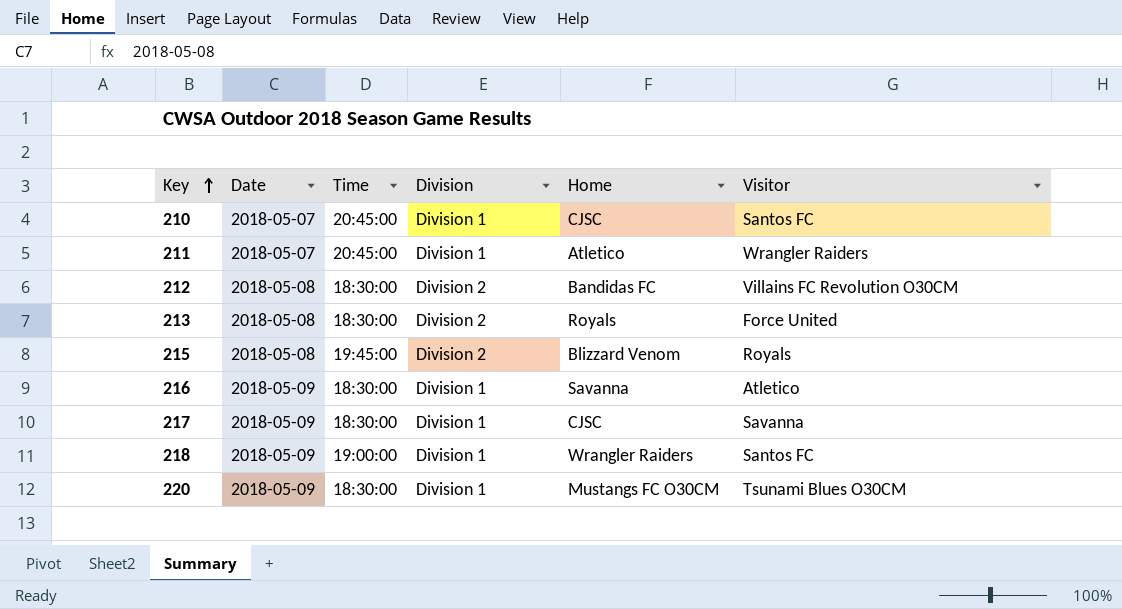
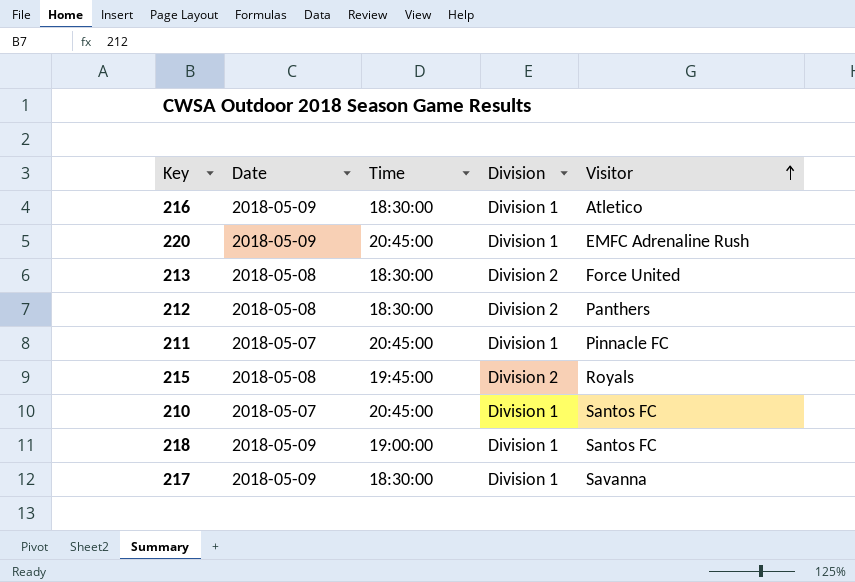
row order: Key ascending -> Visitor ascending
column Home | position: 5 -> none
220 | Time: 18:30:00 -> 20:45:00
220 | Visitor: Tsunami Blues O30CM -> EMFC Adrenaline Rush
212 | Visitor: Villains FC Revolution O30CM -> Panthers
211 | Visitor: Wrangler Raiders -> Pinnacle FC

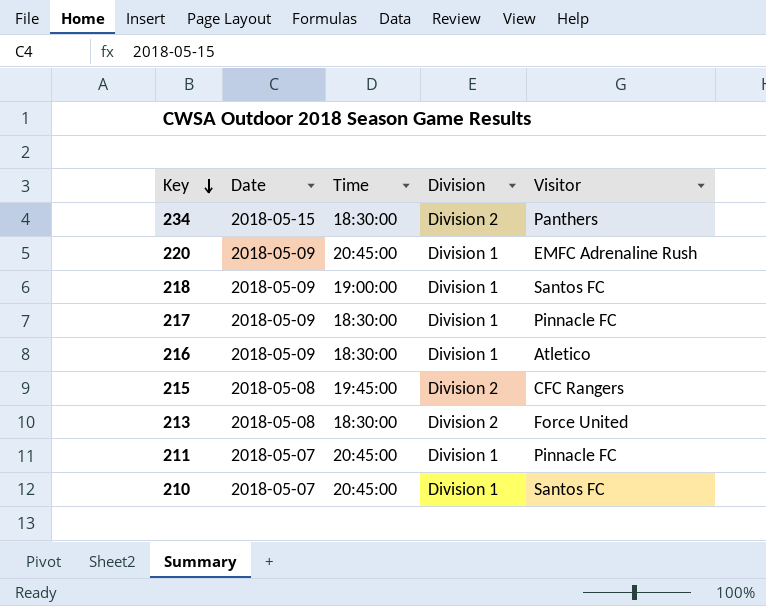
row order: Visitor ascending -> Key descending
row 212: 2018-05-08 | 18:30:00 | Division 2 | Panthers -> none
row 234: none -> 2018-05-15 | 18:30:00 | Division 2 | Panthers
217 | Visitor: Savanna -> Pinnacle FC
215 | Visitor: Royals -> CFC Rangers

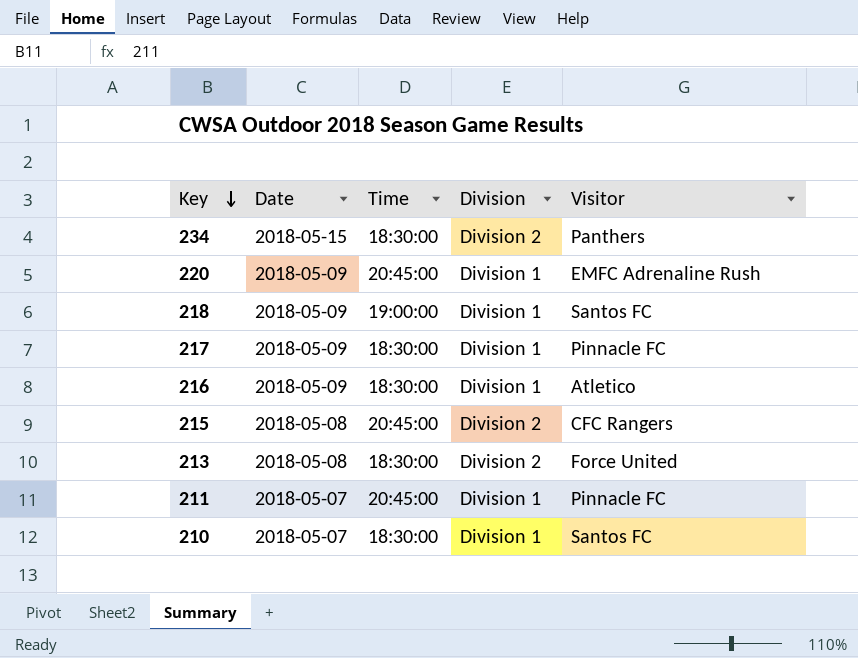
215 | Time: 19:45:00 -> 20:45:00
210 | Time: 20:45:00 -> 18:30:00

